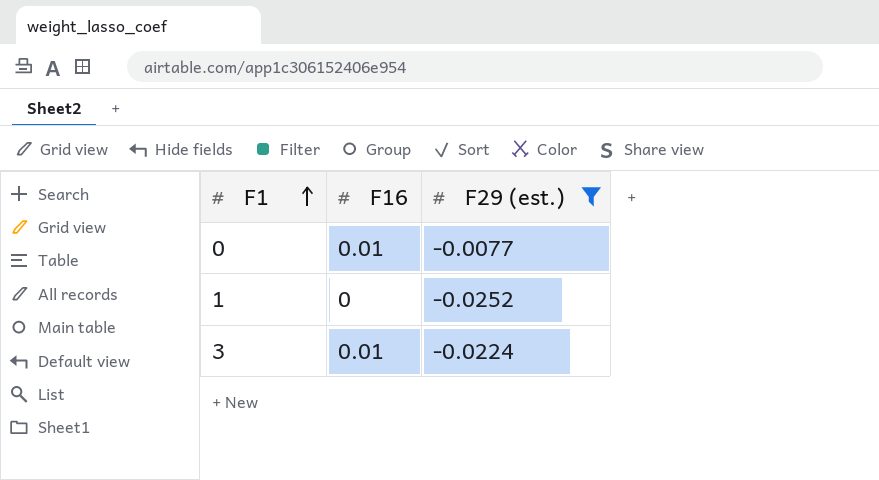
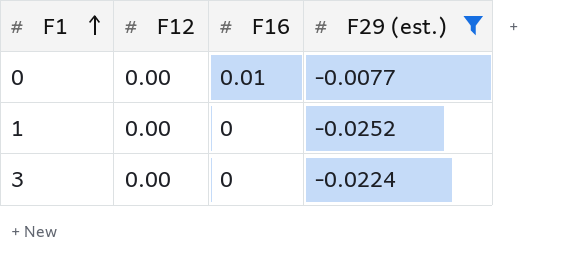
column F12 | position: none -> 2
3 | F16: 0.01 -> 0

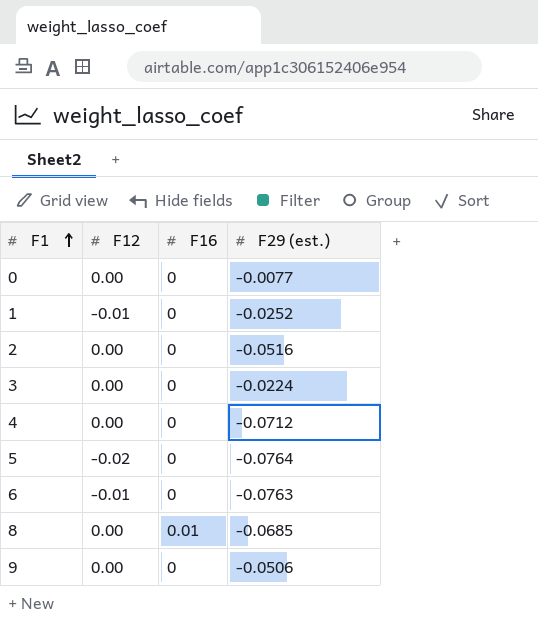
filter: F29 (est.) >= -0.0252 -> none
0 | F16: 0.01 -> 0
1 | F12: 0.00 -> -0.01

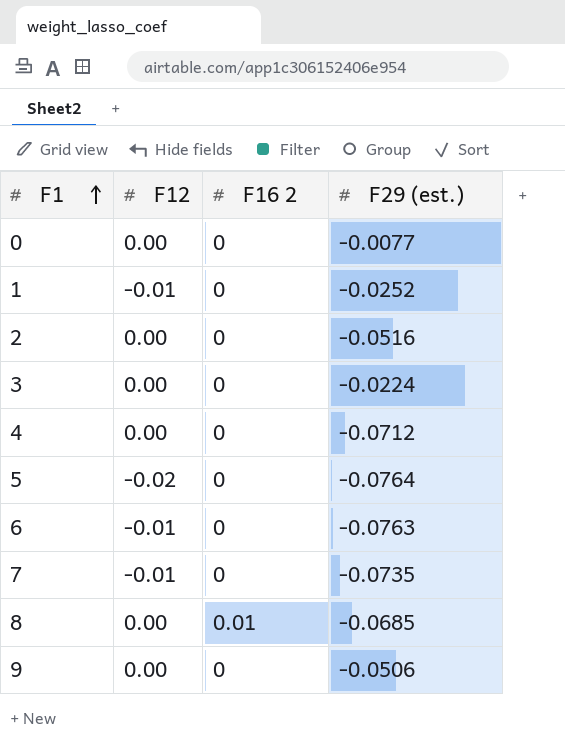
column name: F16 -> F16 2
row 7: none -> -0.01 | 0 | -0.0735

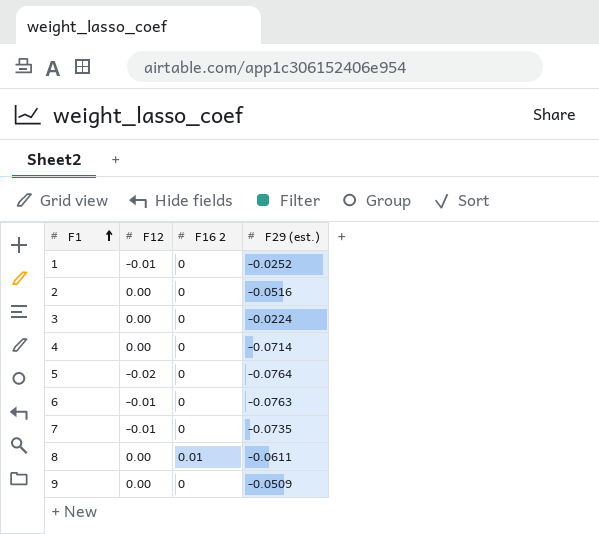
row 0: 0.00 | 0 | -0.0077 -> none
4 | F29 (est.): -0.0712 -> -0.0714
8 | F29 (est.): -0.0685 -> -0.0611
9 | F29 (est.): -0.0506 -> -0.0509

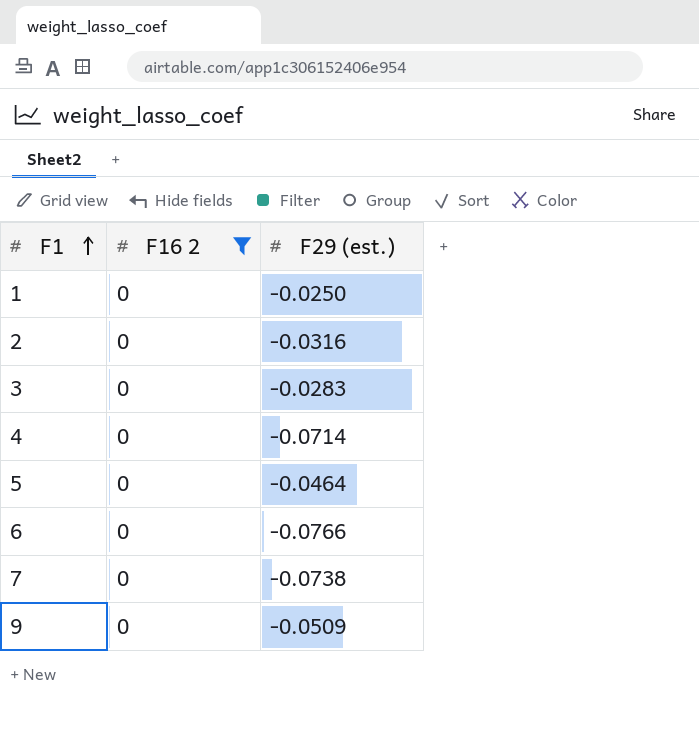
filter: none -> F16 2 = 0
column F12 | position: 2 -> none
1 | F29 (est.): -0.0252 -> -0.0250
2 | F29 (est.): -0.0516 -> -0.0316
3 | F29 (est.): -0.0224 -> -0.0283
5 | F29 (est.): -0.0764 -> -0.0464
6 | F29 (est.): -0.0763 -> -0.0766
7 | F29 (est.): -0.0735 -> -0.0738

